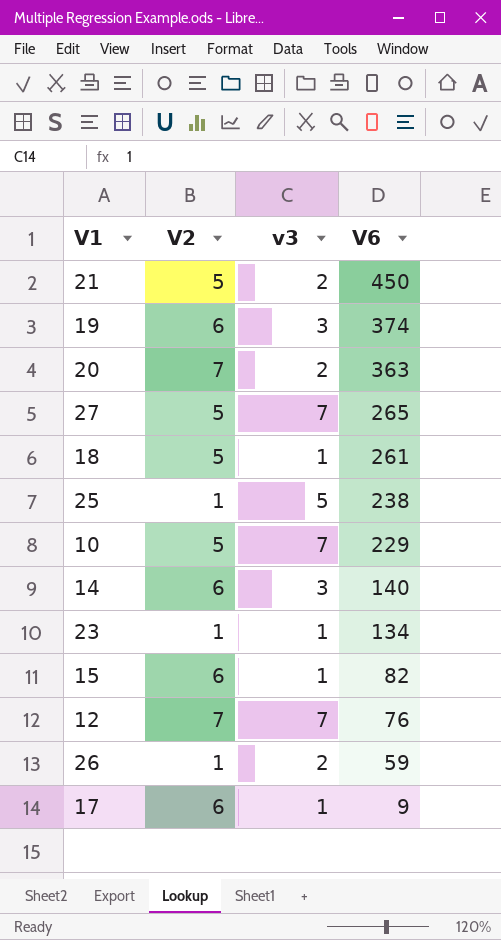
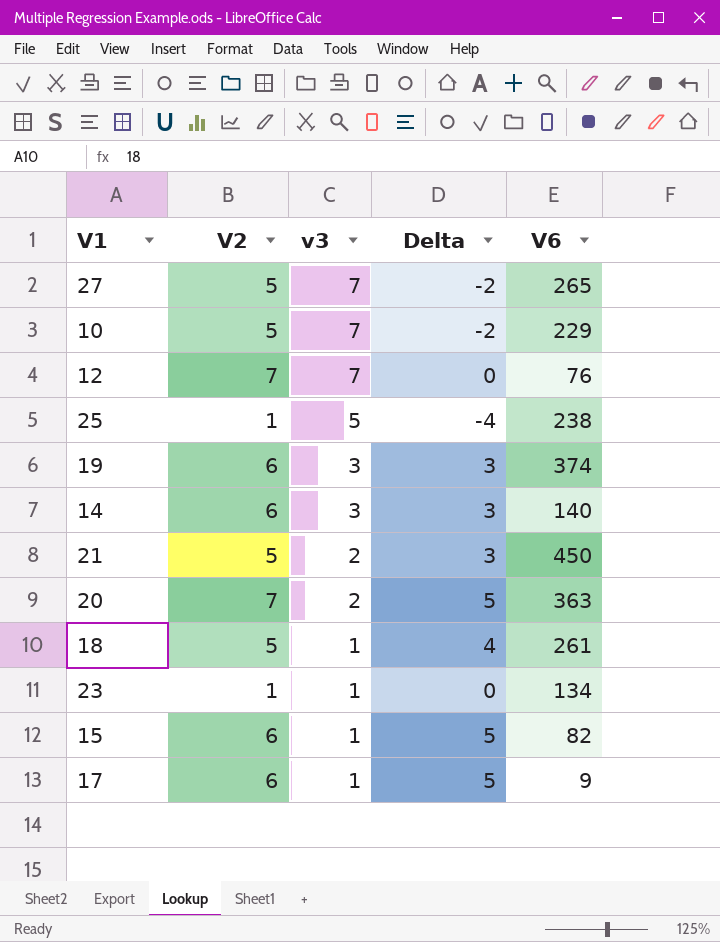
row order: V6 descending -> v3 descending
column Delta | formula: none -> [V2] - [v3]
row 26: 1 | 2 | 59 -> none

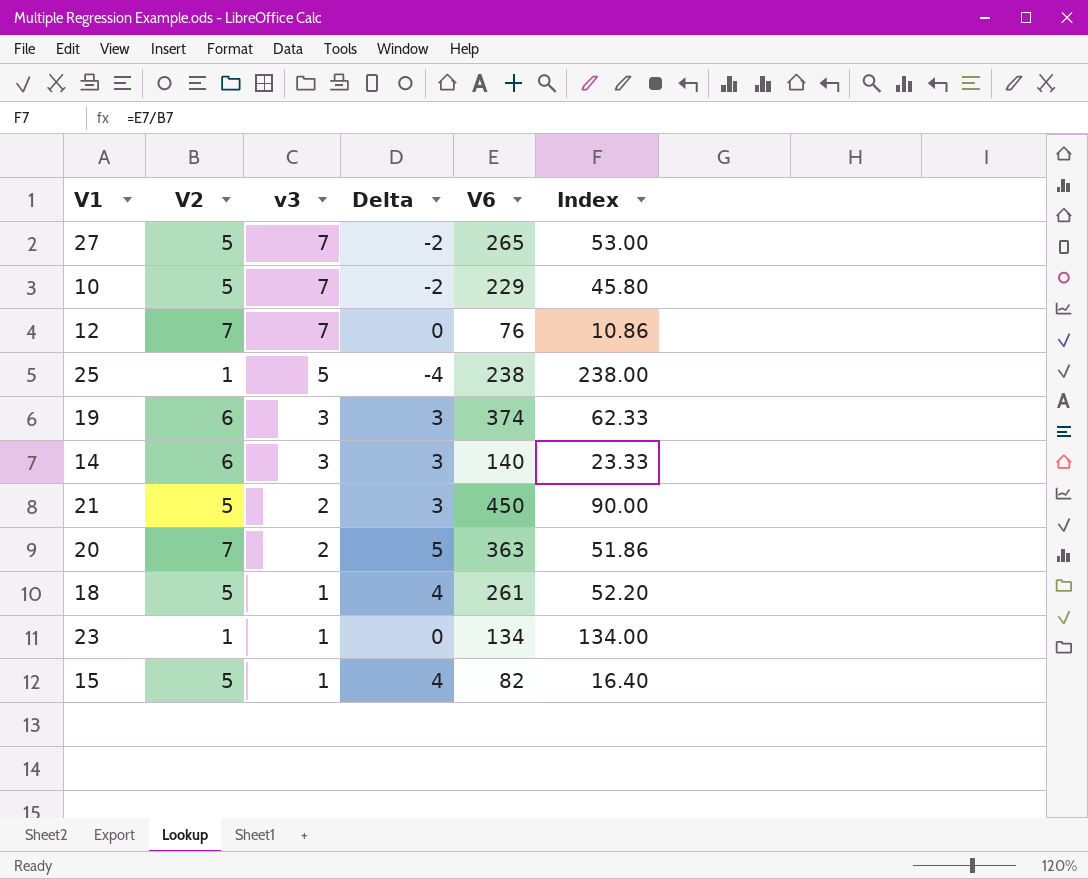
column Index | formula: none -> [V6] / [V2]
row 17: 6 | 1 | 5 | 9 -> none
15 | V2: 6 -> 5
15 | Delta: 5 -> 4

